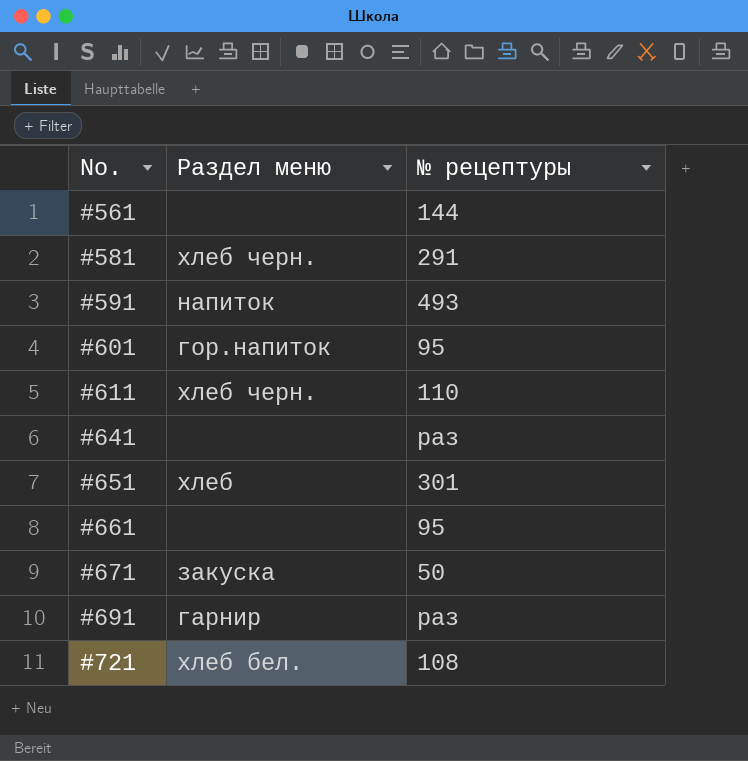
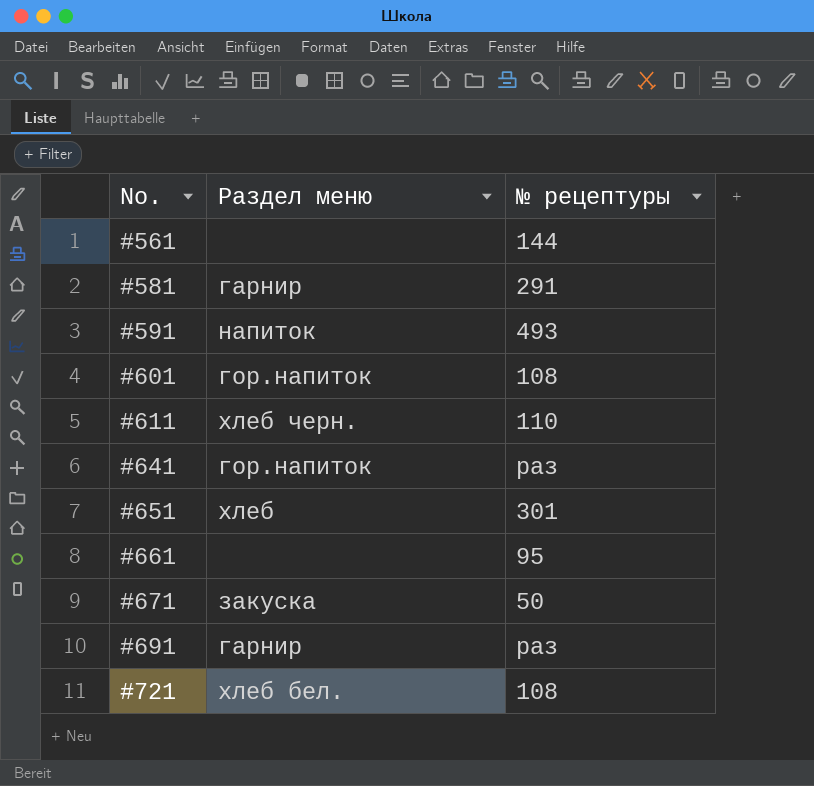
#581 | Раздел меню: хлеб черн. -> гарнир
#601 | № рецептуры: 95 -> 108
#641 | Раздел меню: none -> гор.напиток

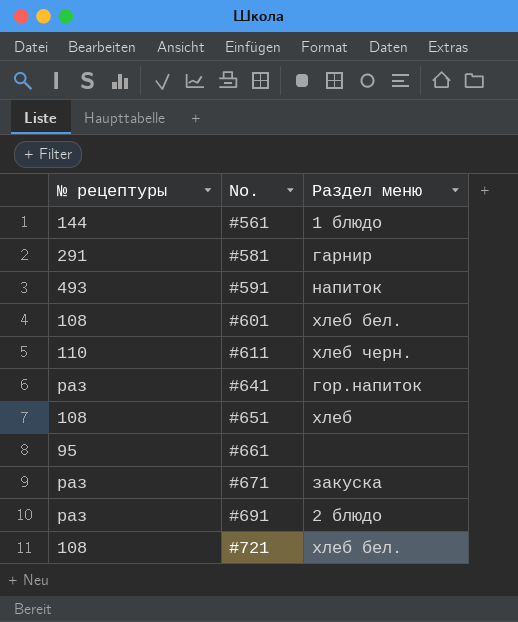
column № рецептуры | position: 3 -> 1
#561 | Раздел меню: none -> 1 блюдо
#601 | Раздел меню: гор.напиток -> хлеб бел.
#651 | № рецептуры: 301 -> 108
#671 | № рецептуры: 50 -> раз
#691 | Раздел меню: гарнир -> 2 блюдо

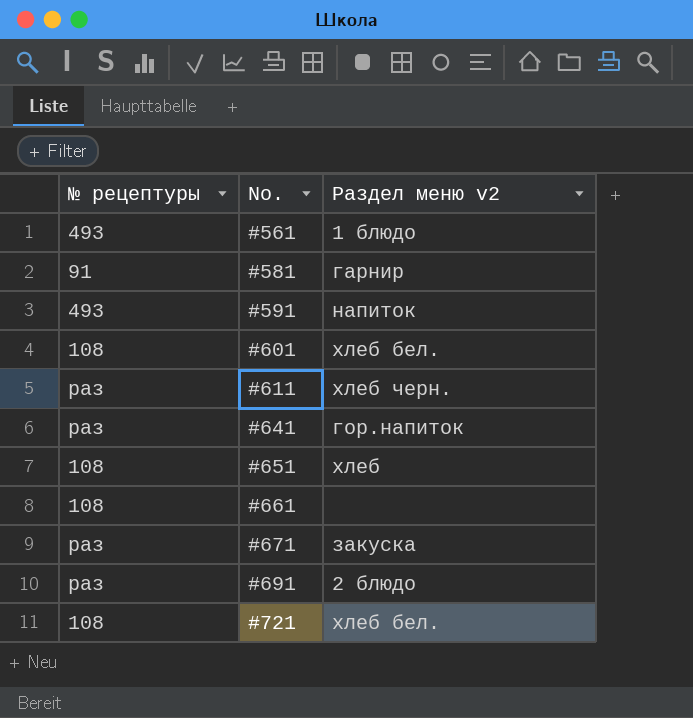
column name: Раздел меню -> Раздел меню v2
#561 | № рецептуры: 144 -> 493
#581 | № рецептуры: 291 -> 91
#611 | № рецептуры: 110 -> раз
#661 | № рецептуры: 95 -> 108

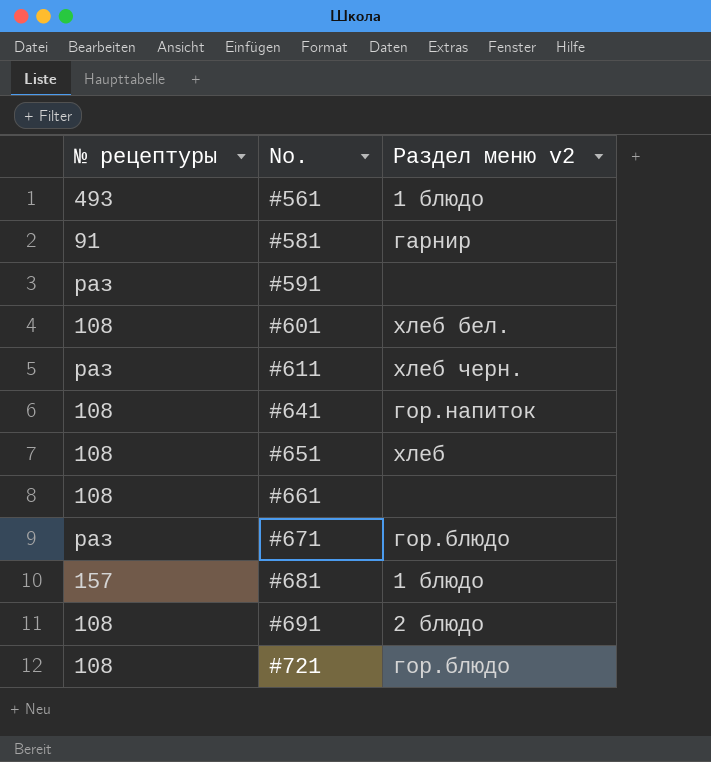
#591 | № рецептуры: 493 -> раз
#591 | Раздел меню v2: напиток -> none
#641 | № рецептуры: раз -> 108
#671 | Раздел меню v2: закуска -> гор.блюдо
row #681: none -> 157 | 1 блюдо
#691 | № рецептуры: раз -> 108
#721 | Раздел меню v2: хлеб бел. -> гор.блюдо

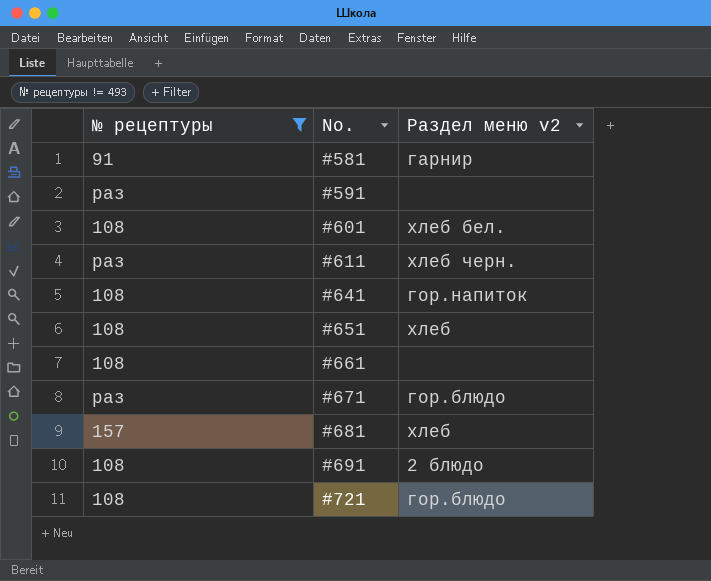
filter: none -> № рецептуры != 493
#681 | Раздел меню v2: 1 блюдо -> хлеб

